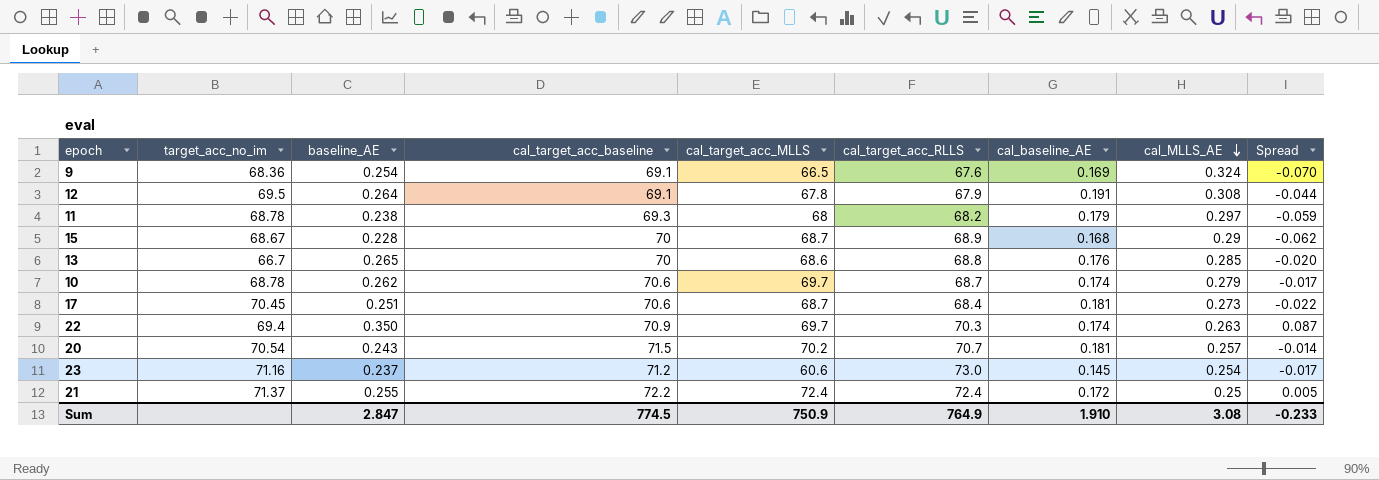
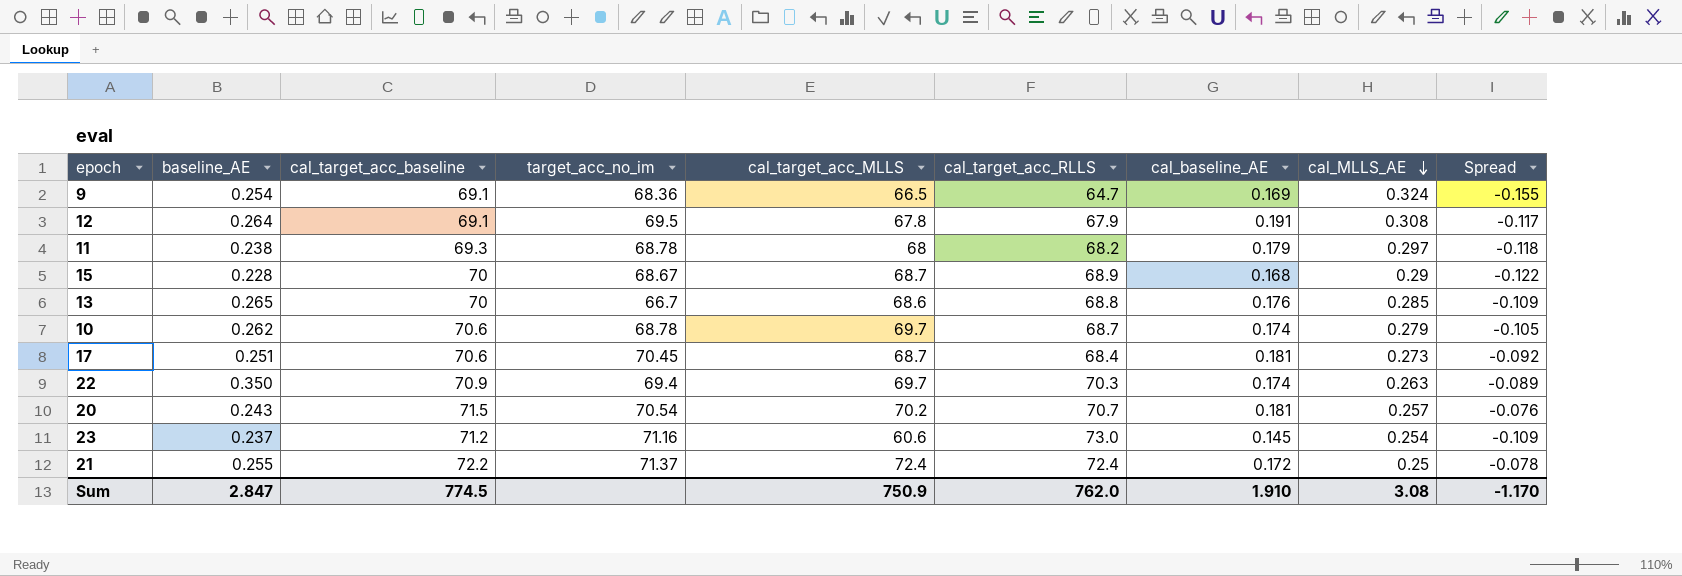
column target_acc_no_im | position: 2 -> 4
column Spread | formula: [baseline_AE] - [cal_MLLS_AE] -> [cal_baseline_AE] - [cal_MLLS_AE]
9 | cal_target_acc_RLLS: 67.6 -> 64.7
Sum | cal_target_acc_RLLS: 764.9 -> 762.0
Sum | Spread: -0.233 -> -1.170

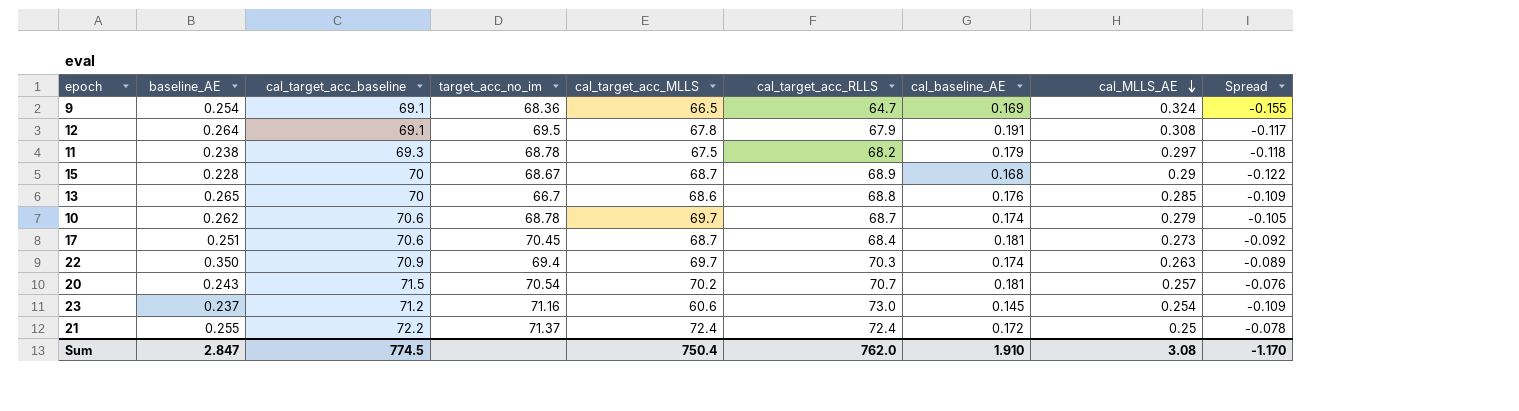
11 | cal_target_acc_MLLS: 68 -> 67.5
Sum | cal_target_acc_MLLS: 750.9 -> 750.4

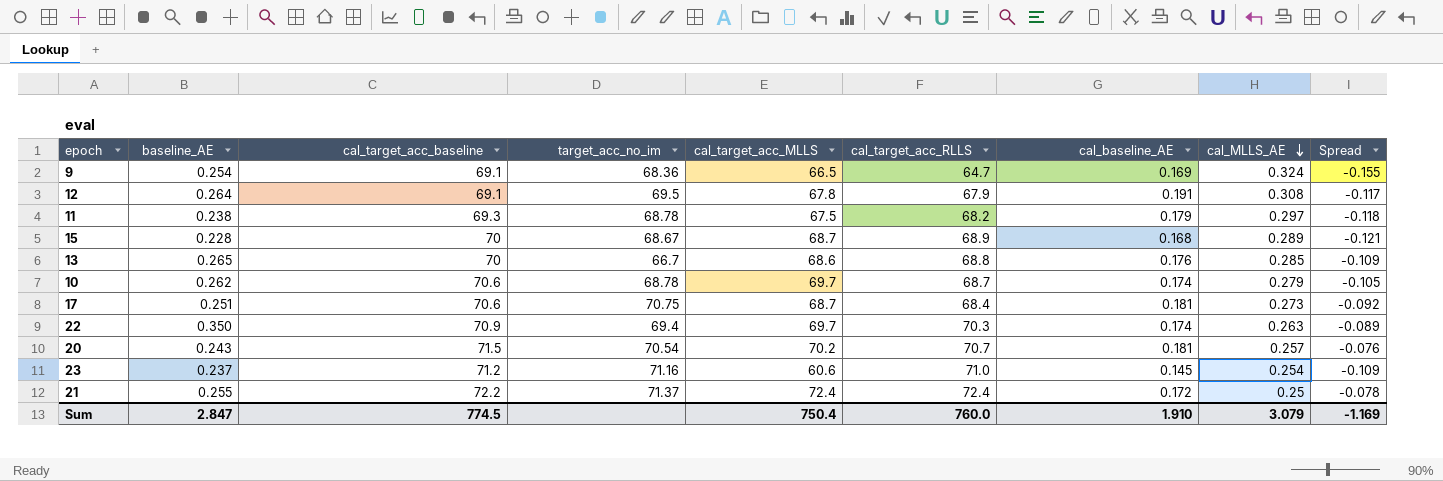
15 | cal_MLLS_AE: 0.29 -> 0.289
15 | Spread: -0.122 -> -0.121
17 | target_acc_no_im: 70.45 -> 70.75
23 | cal_target_acc_RLLS: 73.0 -> 71.0
Sum | cal_target_acc_RLLS: 762.0 -> 760.0
Sum | cal_MLLS_AE: 3.08 -> 3.079
Sum | Spread: -1.170 -> -1.169

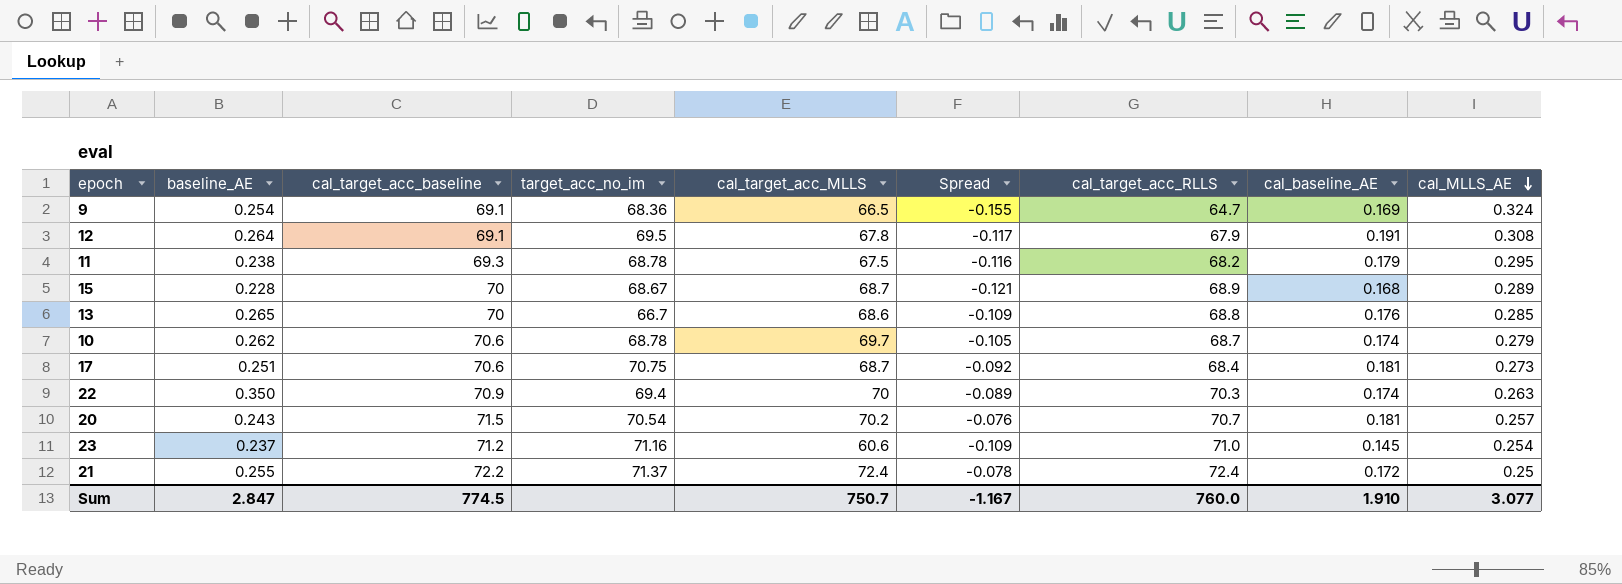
column Spread | position: 9 -> 6
11 | Spread: -0.118 -> -0.116
11 | cal_MLLS_AE: 0.297 -> 0.295
22 | cal_target_acc_MLLS: 69.7 -> 70
Sum | cal_target_acc_MLLS: 750.4 -> 750.7
Sum | Spread: -1.169 -> -1.167
Sum | cal_MLLS_AE: 3.079 -> 3.077

